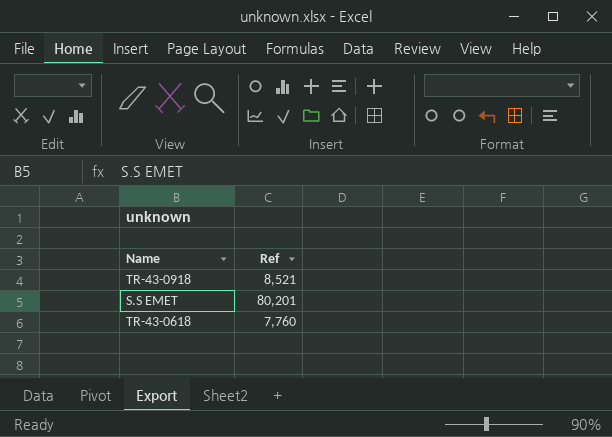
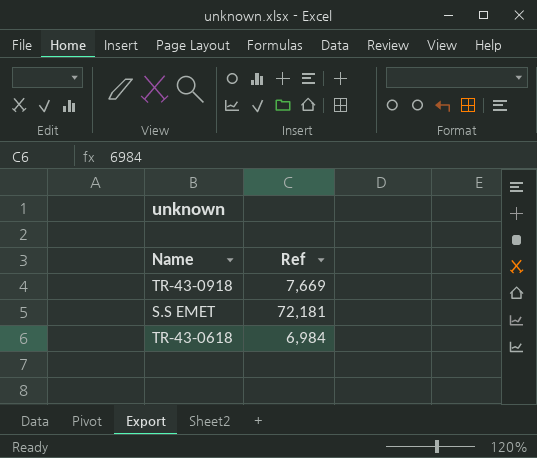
TR-43-0918 | Ref: 8,521 -> 7,669
S.S EMET | Ref: 80,201 -> 72,181
TR-43-0618 | Ref: 7,760 -> 6,984

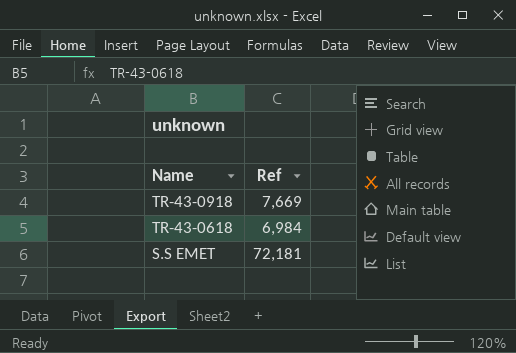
row order: none -> Name descending

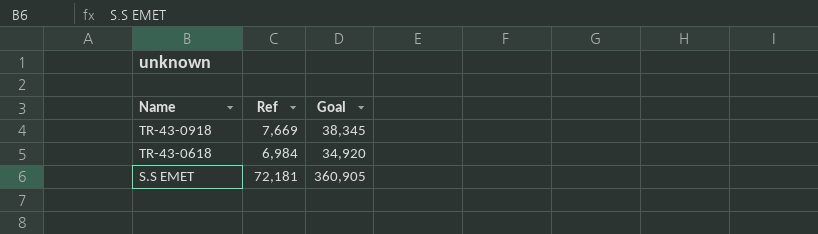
column Goal | formula: none -> [Ref] * 5

